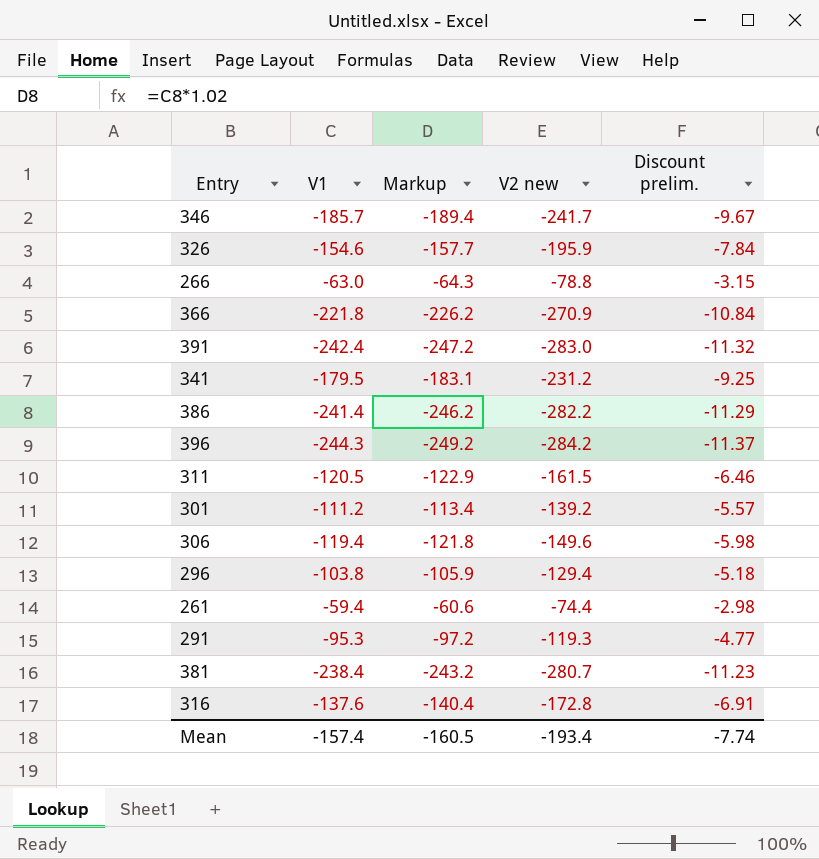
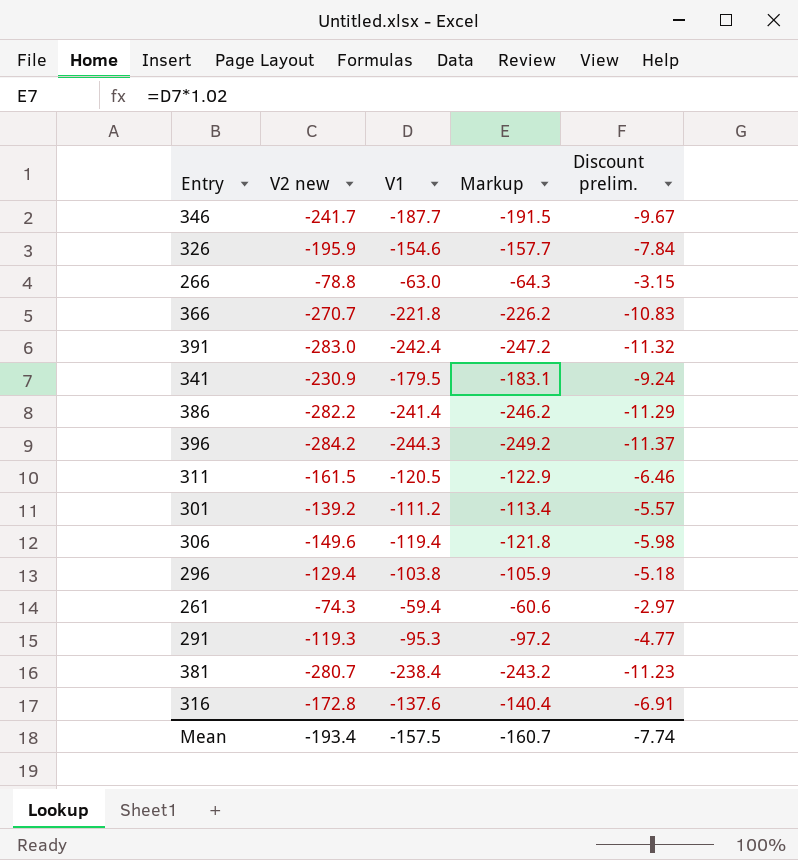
column V2 new | position: 4 -> 2
346 | V1: -185.7 -> -187.7
346 | Markup: -189.4 -> -191.5
366 | V2 new: -270.9 -> -270.7
366 | Discount prelim.: -10.84 -> -10.83
341 | V2 new: -231.2 -> -230.9
341 | Discount prelim.: -9.25 -> -9.24
261 | V2 new: -74.4 -> -74.3
261 | Discount prelim.: -2.98 -> -2.97
Mean | V1: -157.4 -> -157.5
Mean | Markup: -160.5 -> -160.7

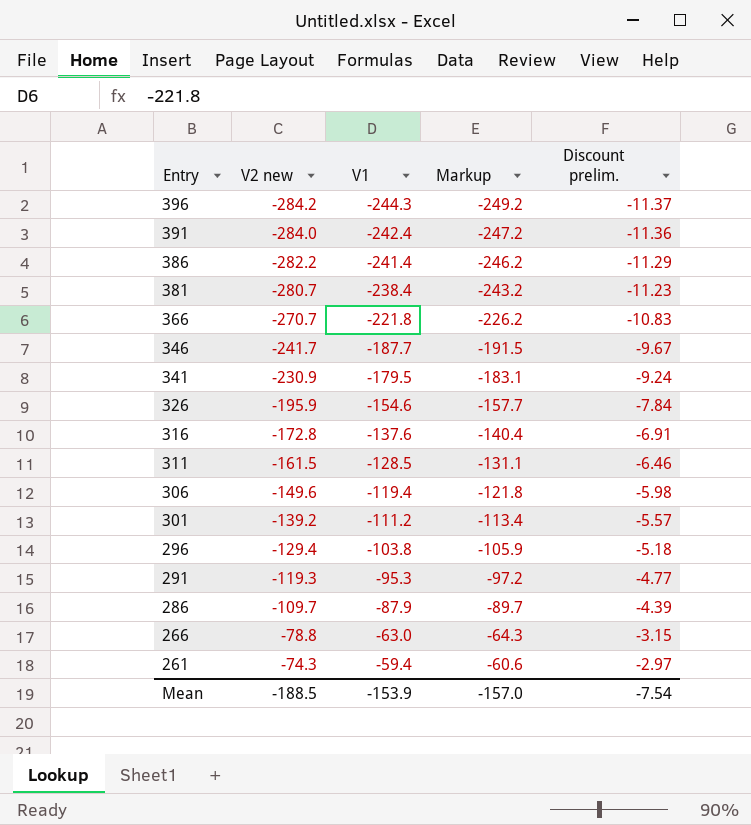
row order: none -> Entry descending
391 | V2 new: -283.0 -> -284.0
391 | Discount prelim.: -11.32 -> -11.36
311 | V1: -120.5 -> -128.5
311 | Markup: -122.9 -> -131.1
row 286: none -> -109.7 | -87.9 | -89.7 | -4.39
Mean | V2 new: -193.4 -> -188.5
Mean | V1: -157.5 -> -153.9
Mean | Markup: -160.7 -> -157.0
Mean | Discount prelim.: -7.74 -> -7.54

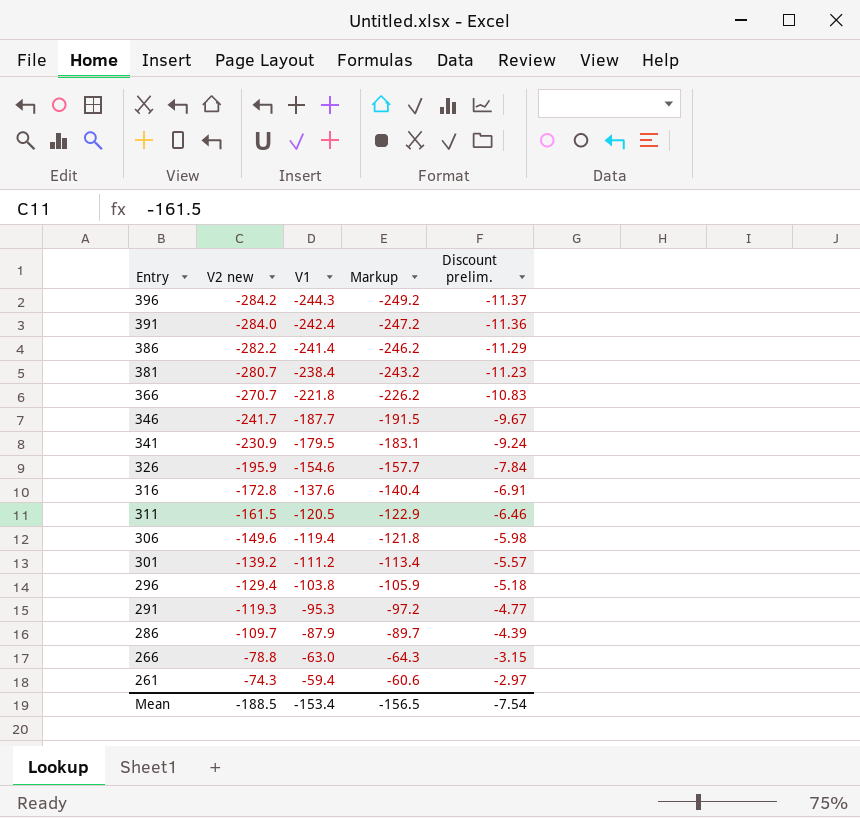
311 | V1: -128.5 -> -120.5
311 | Markup: -131.1 -> -122.9
Mean | V1: -153.9 -> -153.4
Mean | Markup: -157.0 -> -156.5

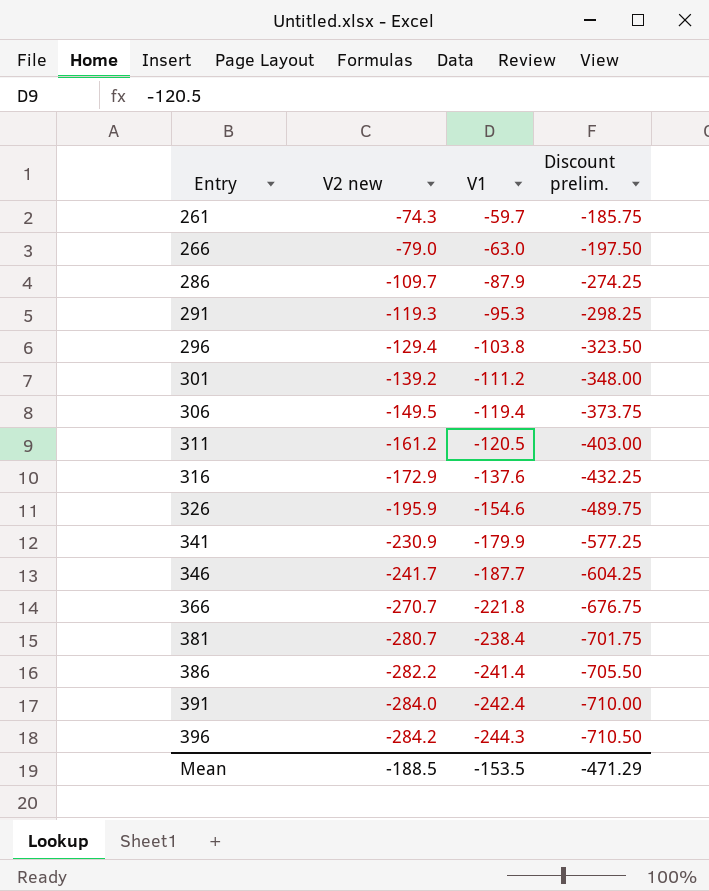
row order: Entry descending -> Entry ascending
column Markup | formula: [V1] * 1.02 -> none
column Discount prelim. | formula: [V2 new] * 0.04 -> [V2 new] * 2.5
261 | V1: -59.4 -> -59.7
266 | V2 new: -78.8 -> -79.0
306 | V2 new: -149.6 -> -149.5
311 | V2 new: -161.5 -> -161.2
316 | V2 new: -172.8 -> -172.9
341 | V1: -179.5 -> -179.9
Mean | V1: -153.4 -> -153.5
Mean | Discount prelim.: -7.54 -> -471.29

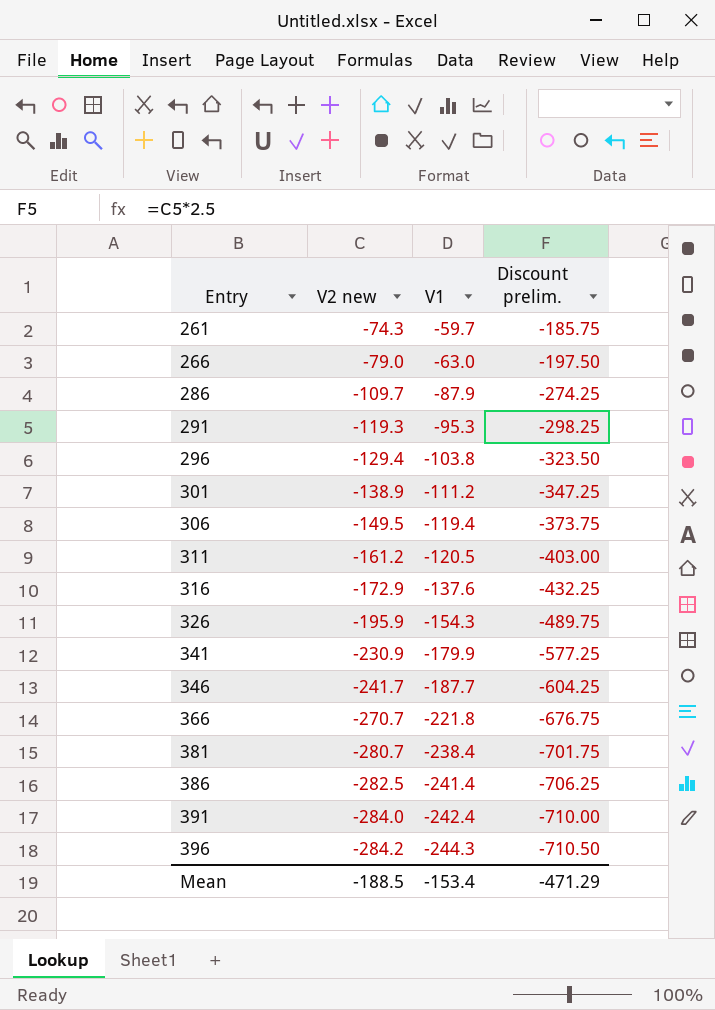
301 | V2 new: -139.2 -> -138.9
301 | Discount prelim.: -348.00 -> -347.25
326 | V1: -154.6 -> -154.3
386 | V2 new: -282.2 -> -282.5
386 | Discount prelim.: -705.50 -> -706.25
Mean | V1: -153.5 -> -153.4

